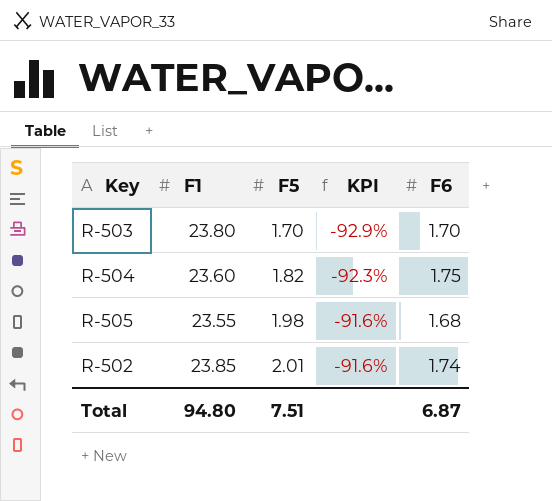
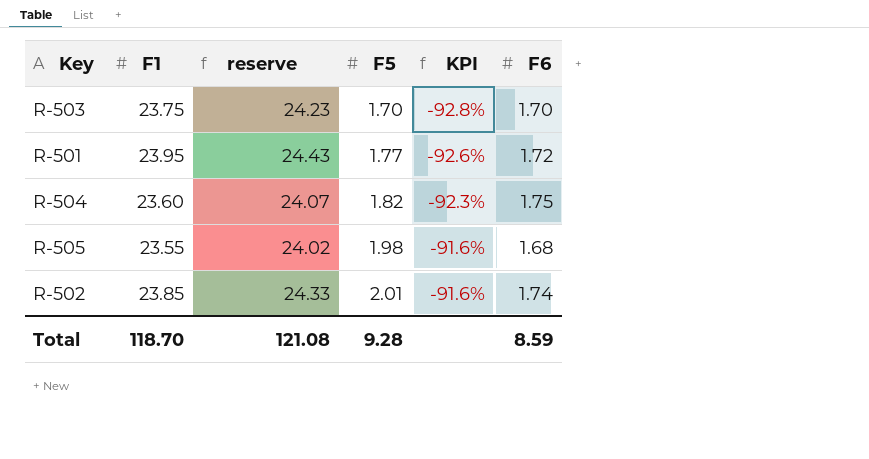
column reserve | formula: none -> [F1] * 1.02
R-503 | F1: 23.80 -> 23.75
R-503 | KPI: -92.9% -> -92.8%
row R-501: none -> 23.95 | 24.43 | 1.77 | -92.6% | 1.72
Total | F1: 94.80 -> 118.70
Total | F5: 7.51 -> 9.28
Total | F6: 6.87 -> 8.59

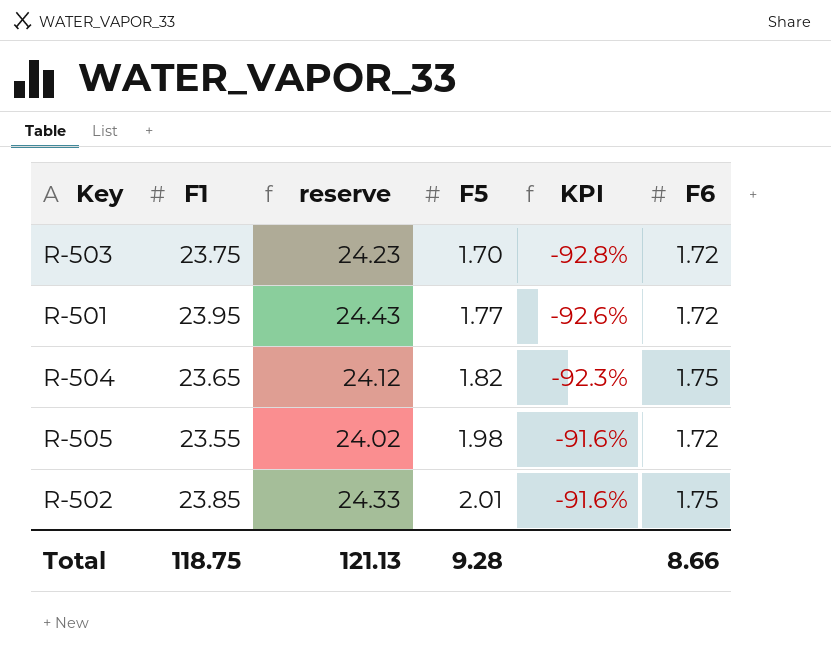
R-503 | F6: 1.70 -> 1.72
R-504 | F1: 23.60 -> 23.65
R-504 | reserve: 24.07 -> 24.12
R-505 | F6: 1.68 -> 1.72
R-502 | F6: 1.74 -> 1.75
Total | F1: 118.70 -> 118.75
Total | reserve: 121.08 -> 121.13
Total | F6: 8.59 -> 8.66

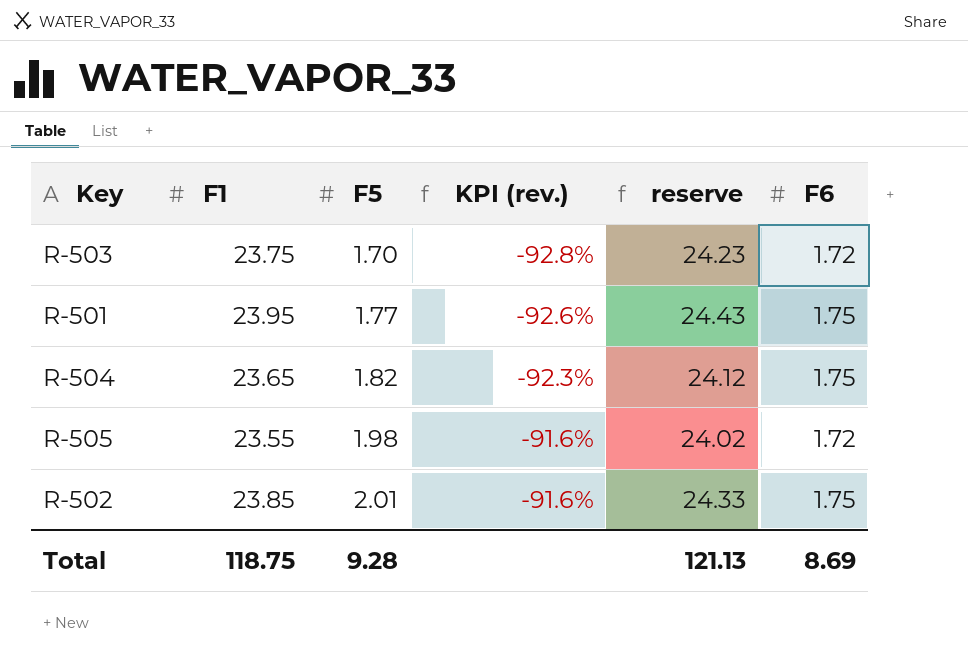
column name: KPI -> KPI (rev.)
column reserve | position: 3 -> 5
R-501 | F6: 1.72 -> 1.75
Total | F6: 8.66 -> 8.69

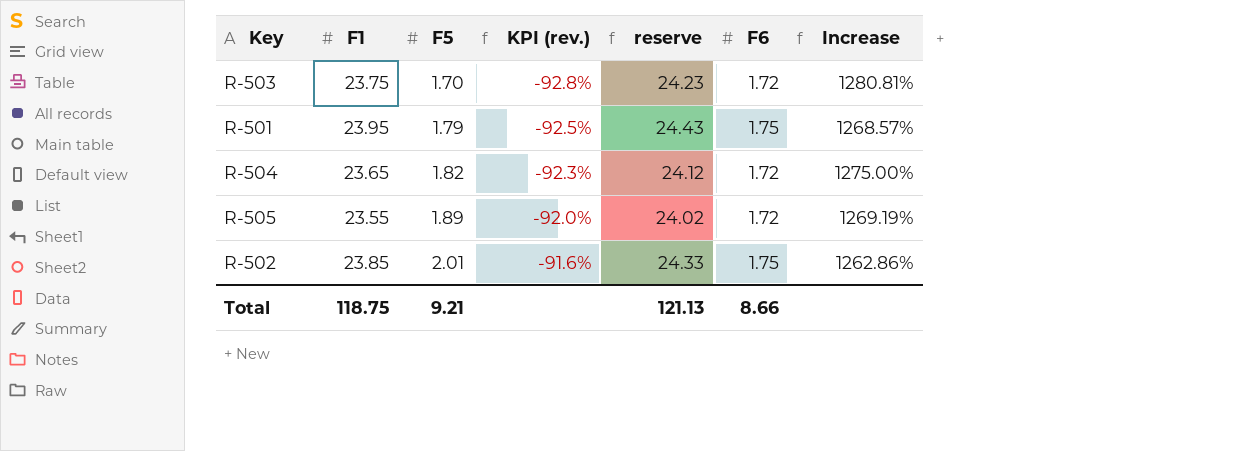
column Increase | formula: none -> ([F1] - [F6]) / [F6]
R-501 | F5: 1.77 -> 1.79
R-501 | KPI (rev.): -92.6% -> -92.5%
R-504 | F6: 1.75 -> 1.72
R-505 | F5: 1.98 -> 1.89
R-505 | KPI (rev.): -91.6% -> -92.0%
Total | F5: 9.28 -> 9.21
Total | F6: 8.69 -> 8.66

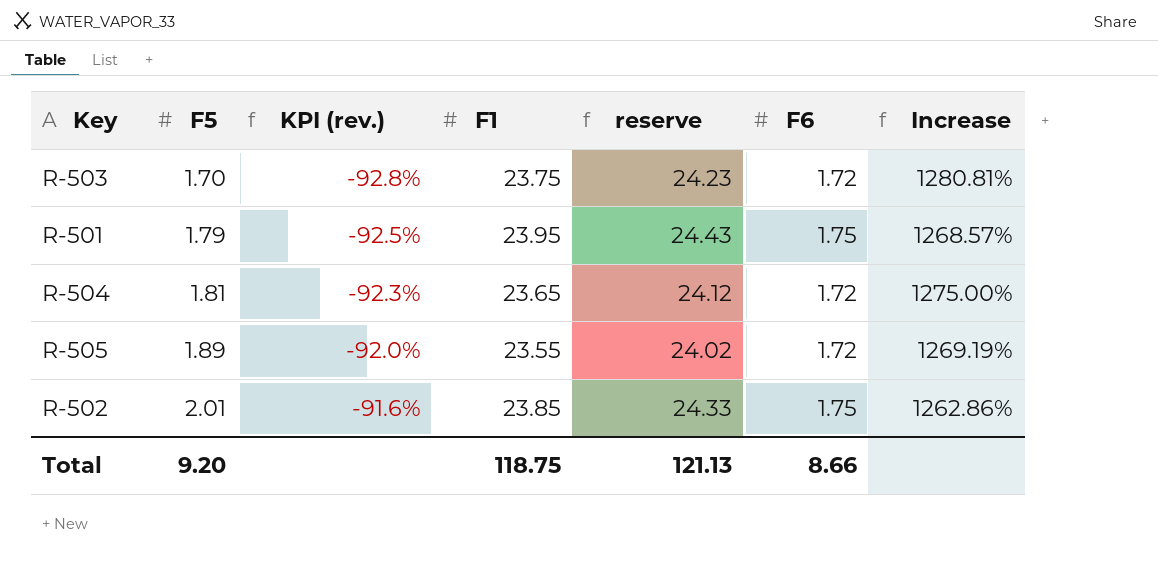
column F1 | position: 2 -> 4
R-504 | F5: 1.82 -> 1.81
Total | F5: 9.21 -> 9.20

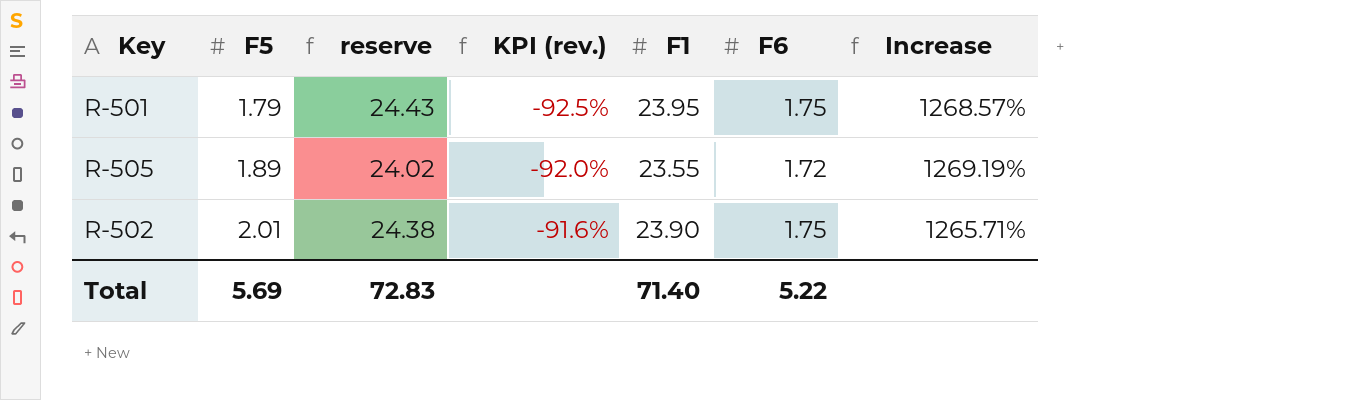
column reserve | position: 5 -> 3
row R-503: 1.70 | -92.8% | 23.75 | 24.23 | 1.72 | 1280.81% -> none
row R-504: 1.81 | -92.3% | 23.65 | 24.12 | 1.72 | 1275.00% -> none
R-502 | reserve: 24.33 -> 24.38
R-502 | F1: 23.85 -> 23.90
R-502 | Increase: 1262.86% -> 1265.71%
Total | F5: 9.20 -> 5.69
Total | reserve: 121.13 -> 72.83
Total | F1: 118.75 -> 71.40
Total | F6: 8.66 -> 5.22

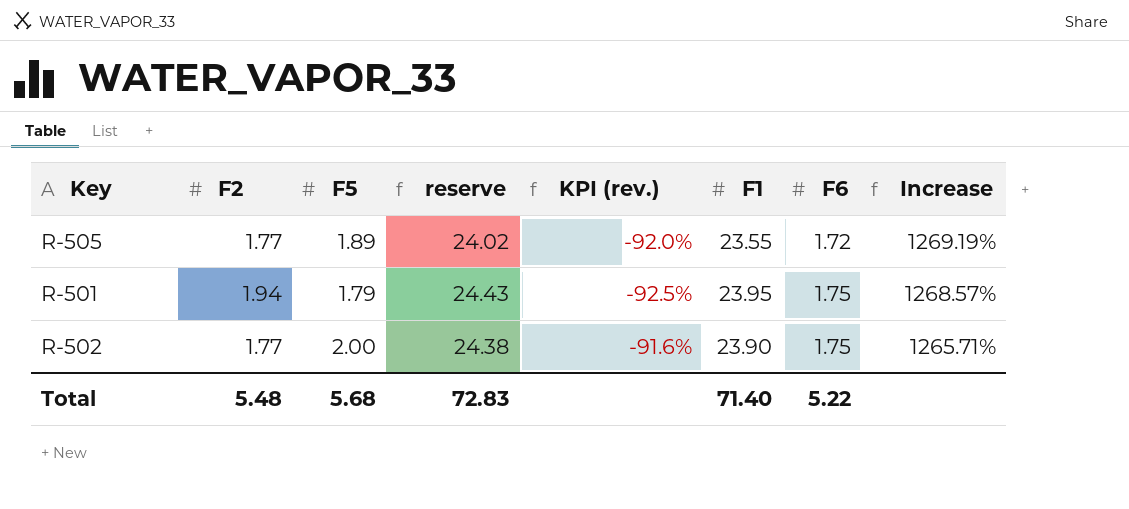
row order: F5 ascending -> F6 ascending
column F2 | position: none -> 2
R-502 | F5: 2.01 -> 2.00
Total | F5: 5.69 -> 5.68

